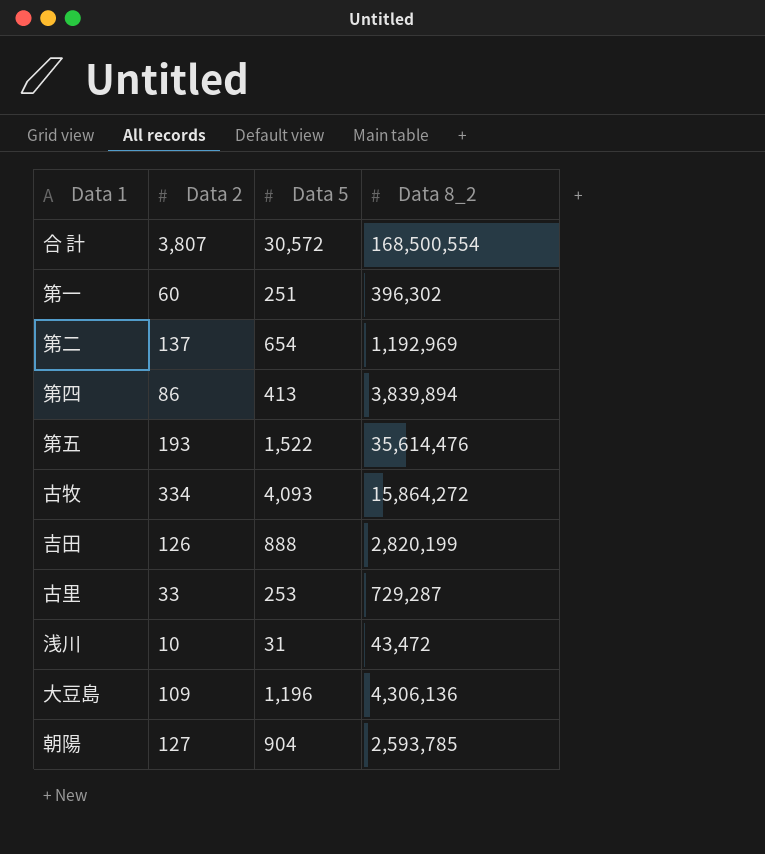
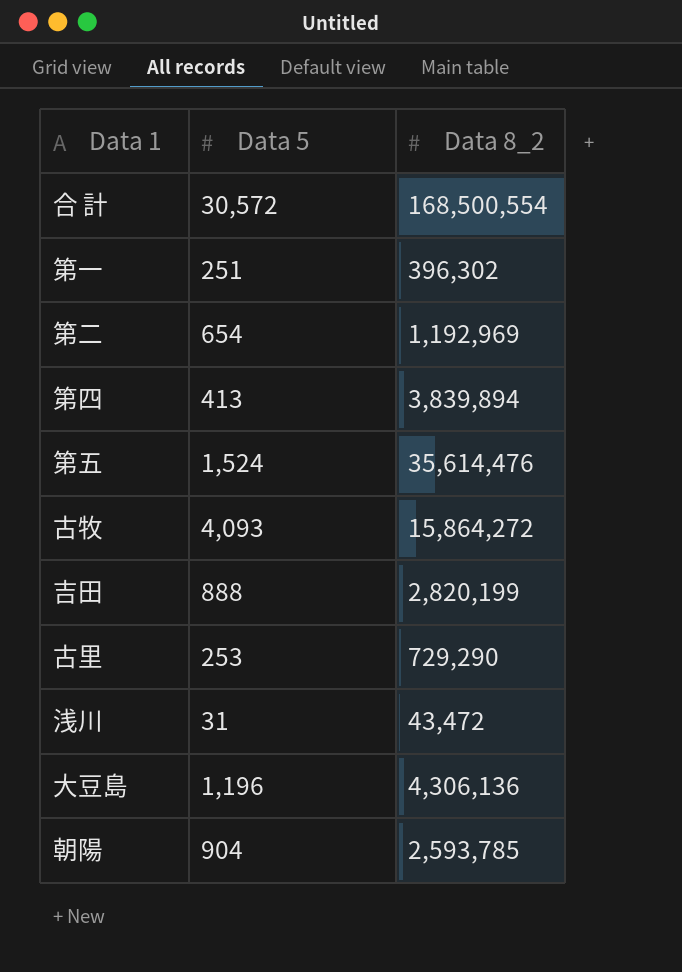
column Data 2 | position: 2 -> none
第五 | Data 5: 1,522 -> 1,524
古里 | Data 8_2: 729,287 -> 729,290

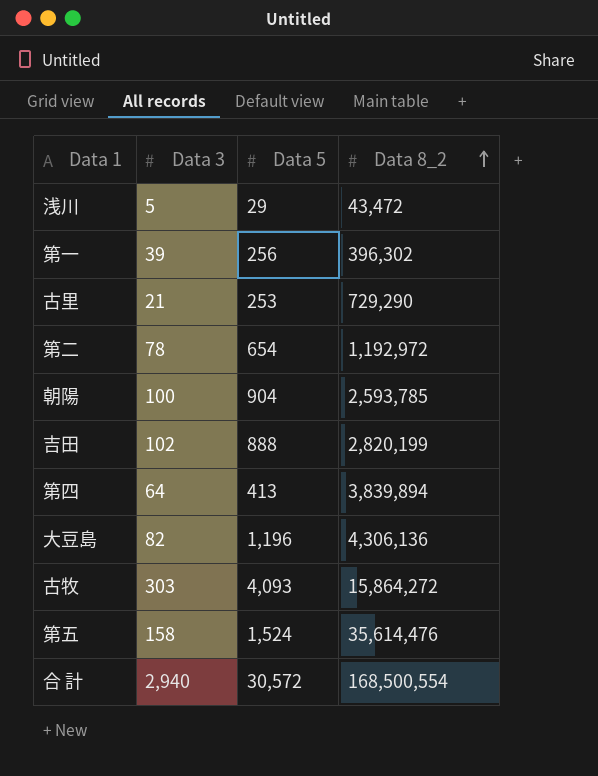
row order: none -> Data 8_2 ascending
column Data 3 | position: none -> 2
浅川 | Data 5: 31 -> 29
第一 | Data 5: 251 -> 256
第二 | Data 8_2: 1,192,969 -> 1,192,972

